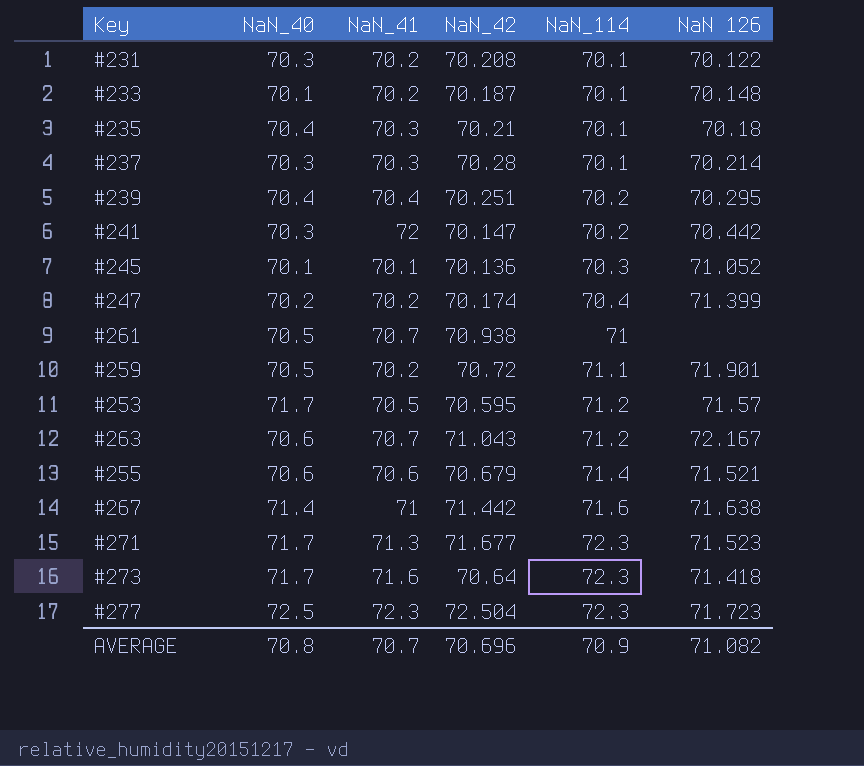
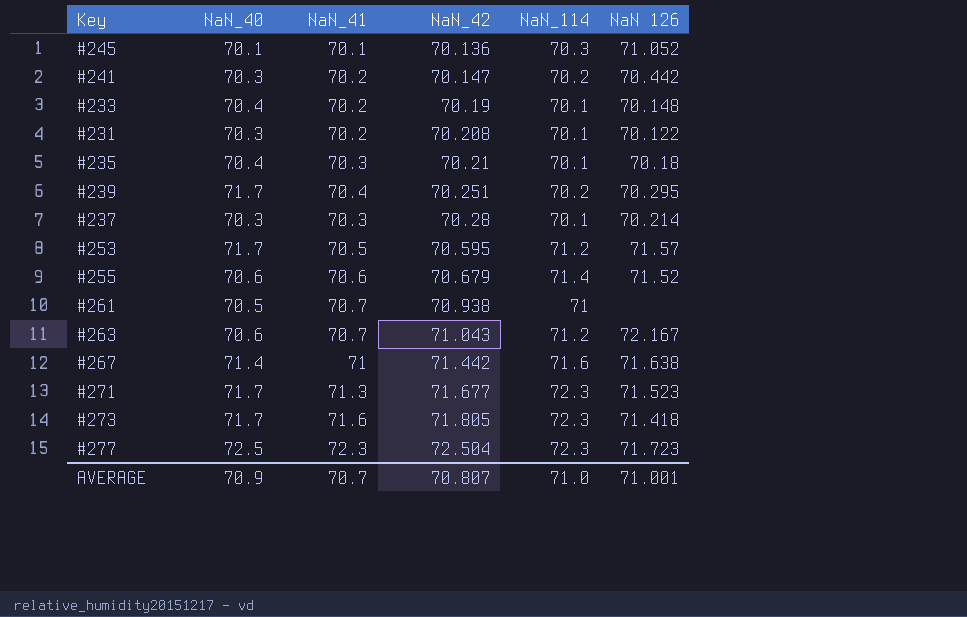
row order: NaN_114 ascending -> NaN_42 ascending
row #247: 70.2 | 70.2 | 70.174 | 70.4 | 71.399 -> none
row #259: 70.5 | 70.2 | 70.72 | 71.1 | 71.901 -> none
#241 | NaN_41: 72 -> 70.2
#233 | NaN_40: 70.1 -> 70.4
#233 | NaN_42: 70.187 -> 70.19
#239 | NaN_40: 70.4 -> 71.7
#255 | NaN 126: 71.521 -> 71.52
#273 | NaN_42: 70.64 -> 71.805
AVERAGE | NaN_40: 70.8 -> 70.9
AVERAGE | NaN_42: 70.696 -> 70.807
AVERAGE | NaN_114: 70.9 -> 71.0
AVERAGE | NaN 126: 71.082 -> 71.001

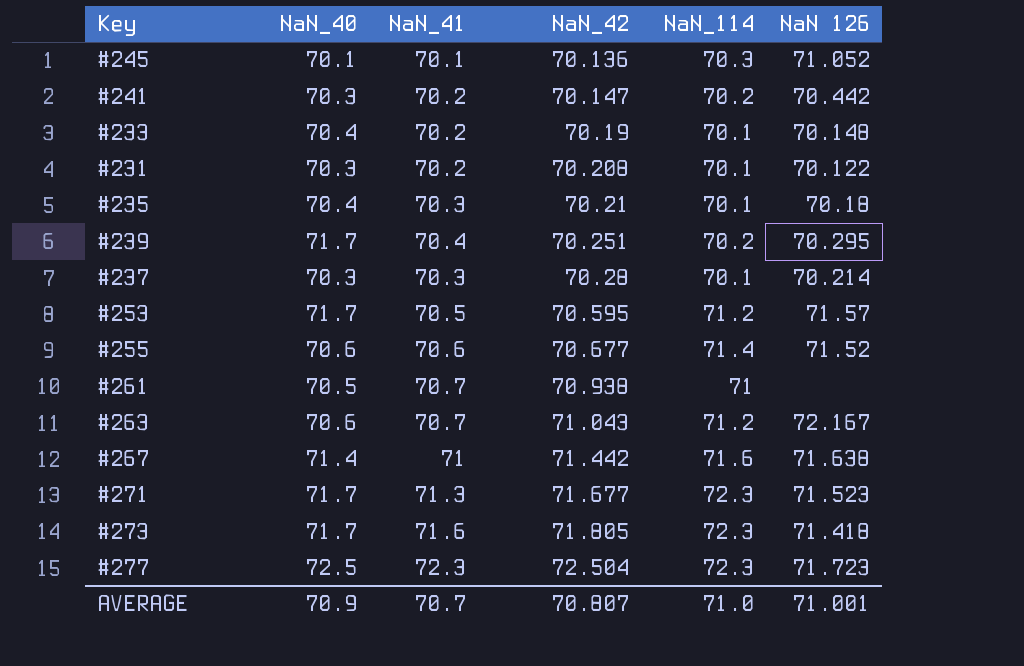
#255 | NaN_42: 70.679 -> 70.677

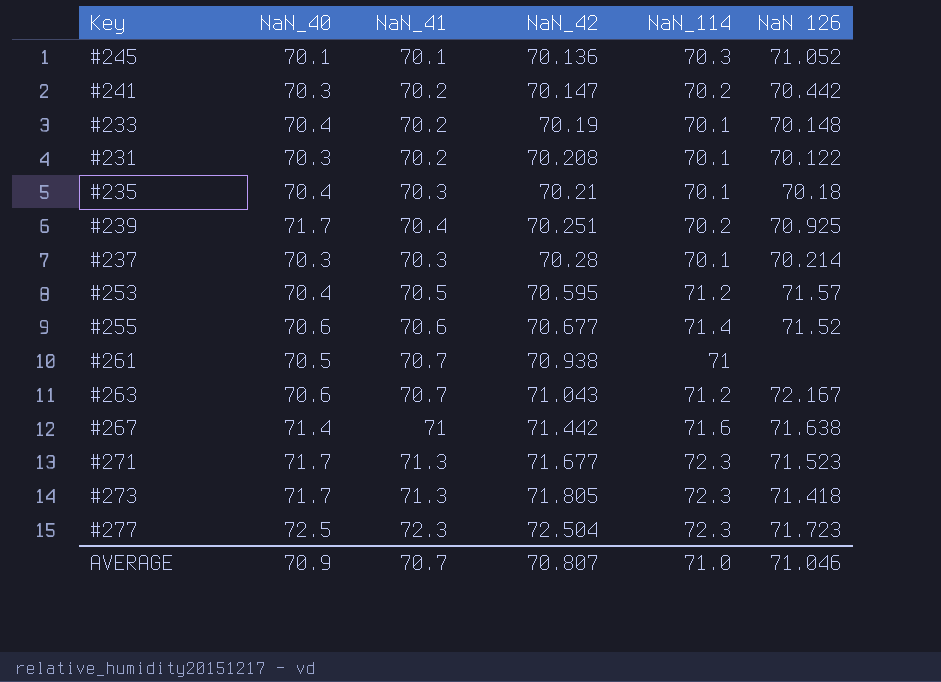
#239 | NaN 126: 70.295 -> 70.925
#253 | NaN_40: 71.7 -> 70.4
#273 | NaN_41: 71.6 -> 71.3
AVERAGE | NaN 126: 71.001 -> 71.046

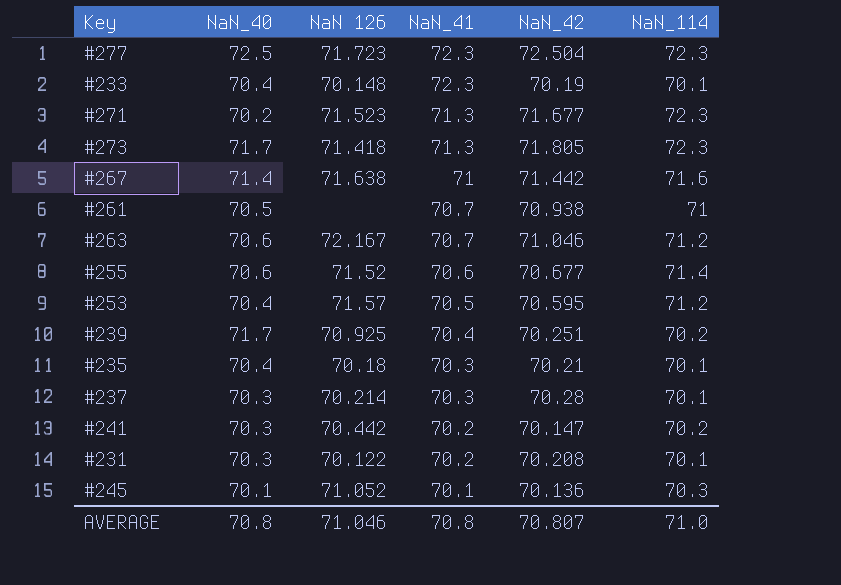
row order: NaN_42 ascending -> NaN_41 descending
column NaN 126 | position: 6 -> 3
#233 | NaN_41: 70.2 -> 72.3
#271 | NaN_40: 71.7 -> 70.2
#263 | NaN_42: 71.043 -> 71.046
AVERAGE | NaN_40: 70.9 -> 70.8
AVERAGE | NaN_41: 70.7 -> 70.8

